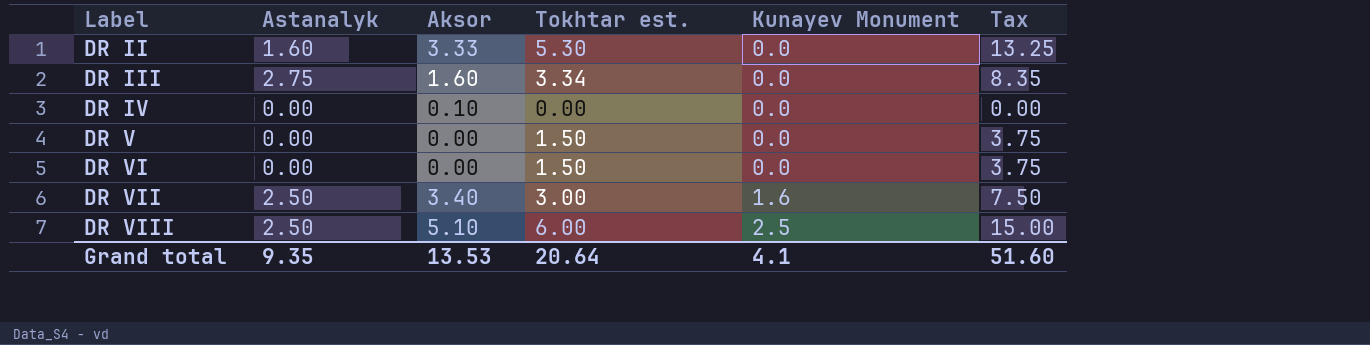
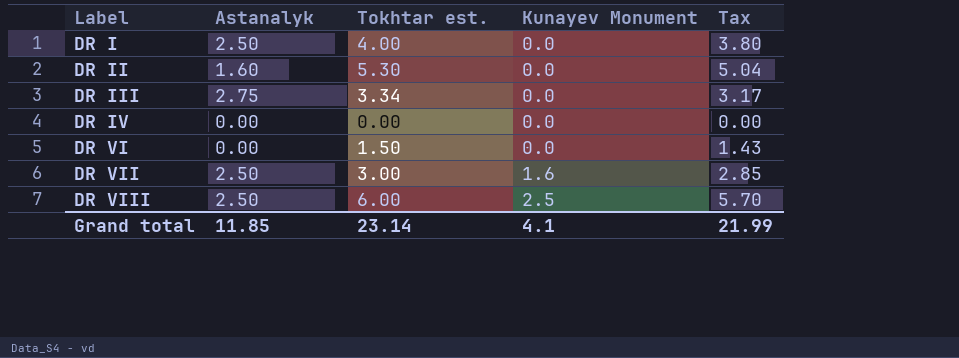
column Aksor | position: 3 -> none
column Tax | formula: [Tokhtar est.] * 2.5 -> [Tokhtar est.] * 0.95
row DR V: 0.00 | 0.00 | 1.50 | 0.0 | 3.75 -> none
row DR I: none -> 2.50 | 4.00 | 0.0 | 3.80
Grand total | Astanalyk: 9.35 -> 11.85
Grand total | Tokhtar est.: 20.64 -> 23.14
Grand total | Tax: 51.60 -> 21.99

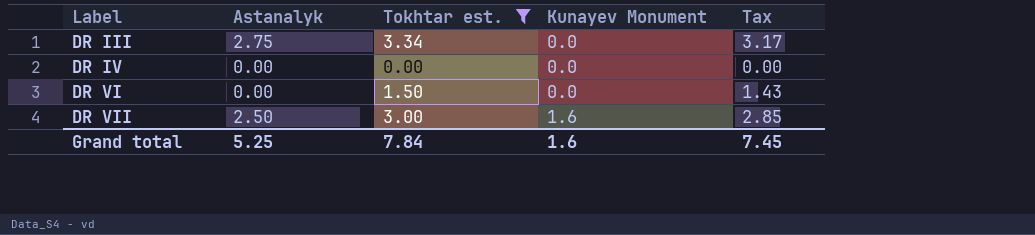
filter: none -> Tokhtar est. <= 3.34
Grand total | Astanalyk: 11.85 -> 5.25
Grand total | Tokhtar est.: 23.14 -> 7.84
Grand total | Kunayev Monument: 4.1 -> 1.6
Grand total | Tax: 21.99 -> 7.45

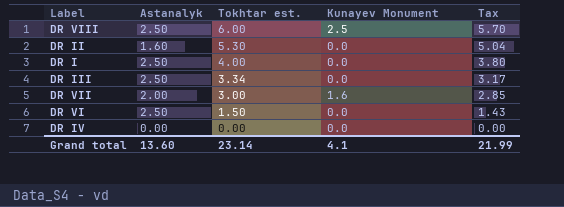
filter: Tokhtar est. <= 3.34 -> none
row order: Label ascending -> Tokhtar est. descending
DR III | Astanalyk: 2.75 -> 2.50
DR VII | Astanalyk: 2.50 -> 2.00
DR VI | Astanalyk: 0.00 -> 2.50
Grand total | Astanalyk: 5.25 -> 13.60
Grand total | Tokhtar est.: 7.84 -> 23.14
Grand total | Kunayev Monument: 1.6 -> 4.1
Grand total | Tax: 7.45 -> 21.99

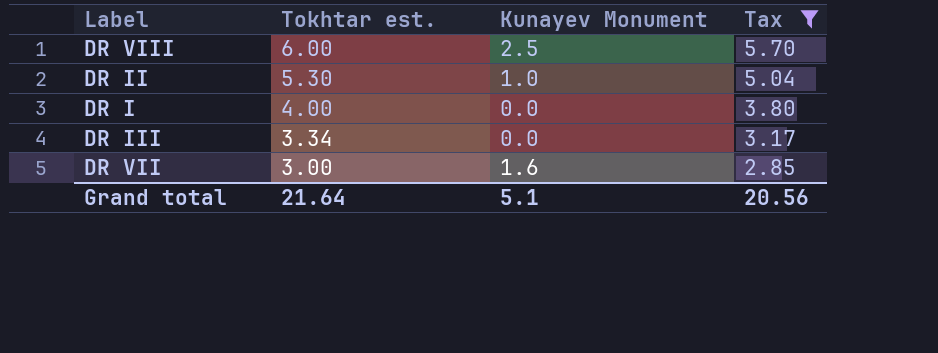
filter: none -> Tax >= 2.85
column Astanalyk | position: 2 -> none
DR II | Kunayev Monument: 0.0 -> 1.0
Grand total | Tokhtar est.: 23.14 -> 21.64
Grand total | Kunayev Monument: 4.1 -> 5.1
Grand total | Tax: 21.99 -> 20.56

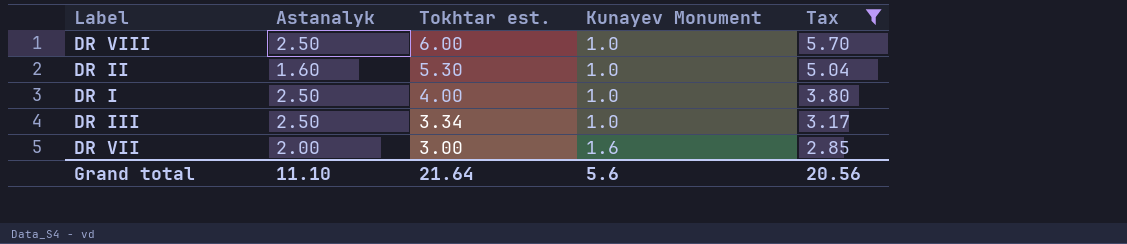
column Astanalyk | position: none -> 2
DR VIII | Kunayev Monument: 2.5 -> 1.0
DR I | Kunayev Monument: 0.0 -> 1.0
DR III | Kunayev Monument: 0.0 -> 1.0
Grand total | Kunayev Monument: 5.1 -> 5.6

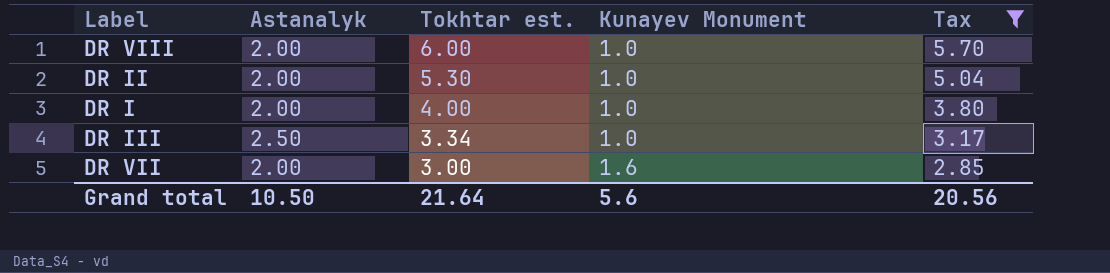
DR VIII | Astanalyk: 2.50 -> 2.00
DR II | Astanalyk: 1.60 -> 2.00
DR I | Astanalyk: 2.50 -> 2.00
Grand total | Astanalyk: 11.10 -> 10.50

